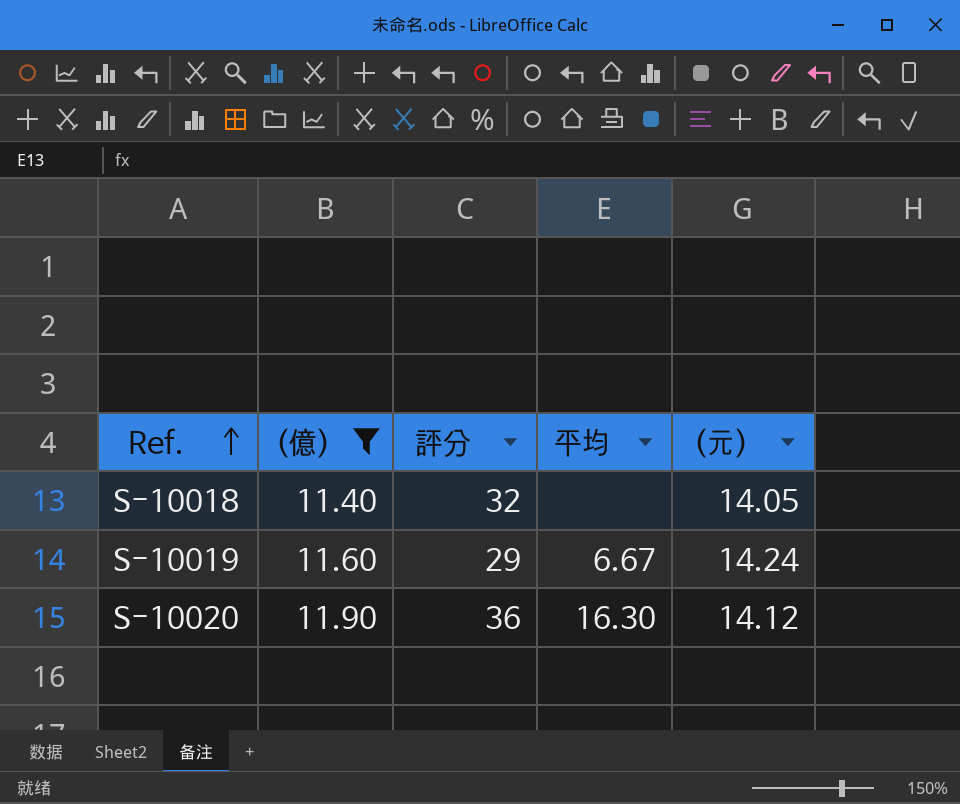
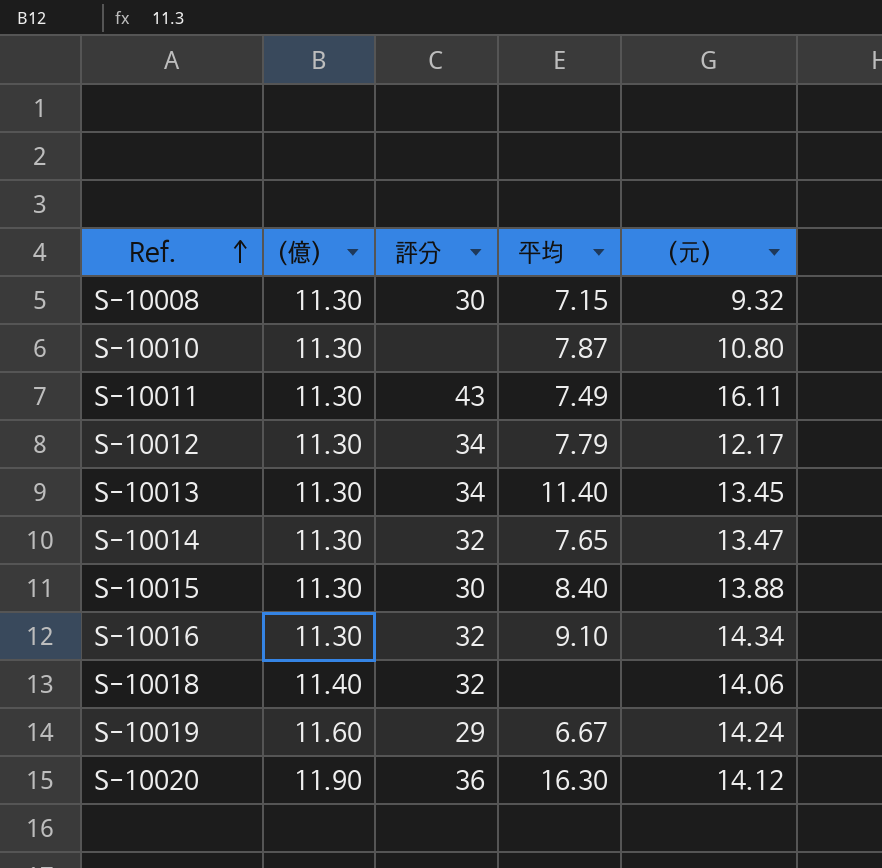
filter: (億) != 11.30 -> none
S-10018 | (元): 14.05 -> 14.06

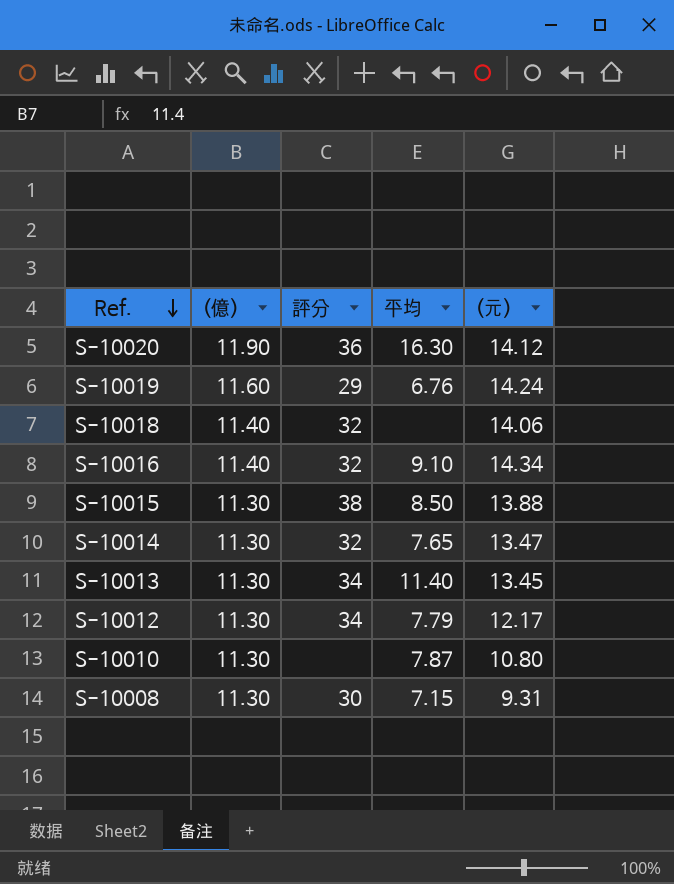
row order: Ref. ascending -> Ref. descending
row S-10011: 11.30 | 43 | 7.49 | 16.11 -> none
S-10019 | 平均: 6.67 -> 6.76
S-10016 | (億): 11.30 -> 11.40
S-10015 | 評分: 30 -> 38
S-10015 | 平均: 8.40 -> 8.50
S-10008 | (元): 9.32 -> 9.31

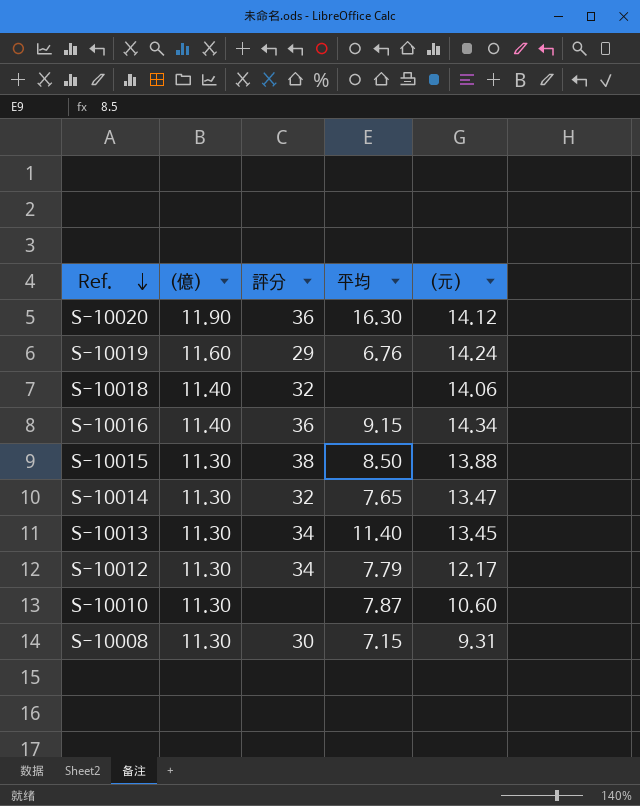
S-10016 | 評分: 32 -> 36
S-10016 | 平均: 9.10 -> 9.15
S-10010 | (元): 10.80 -> 10.60

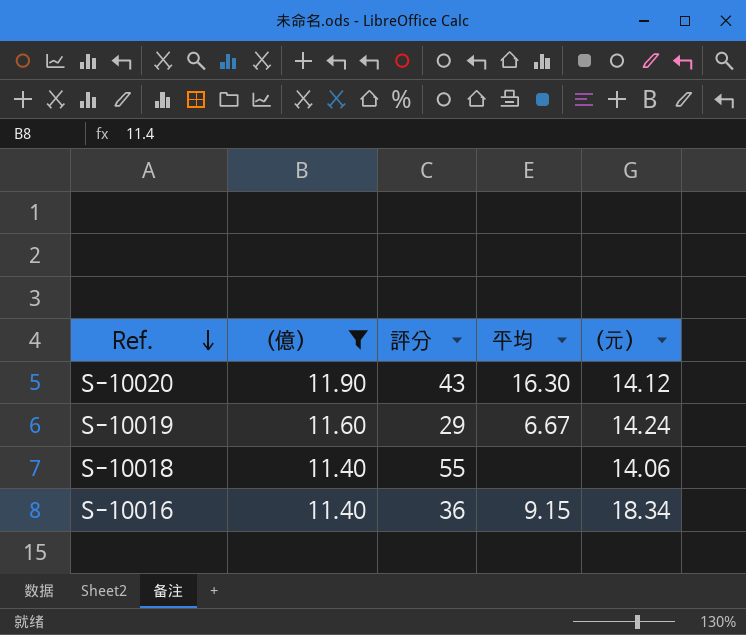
filter: none -> (億) != 11.30
S-10020 | 評分: 36 -> 43
S-10019 | 平均: 6.76 -> 6.67
S-10018 | 評分: 32 -> 55
S-10016 | (元): 14.34 -> 18.34

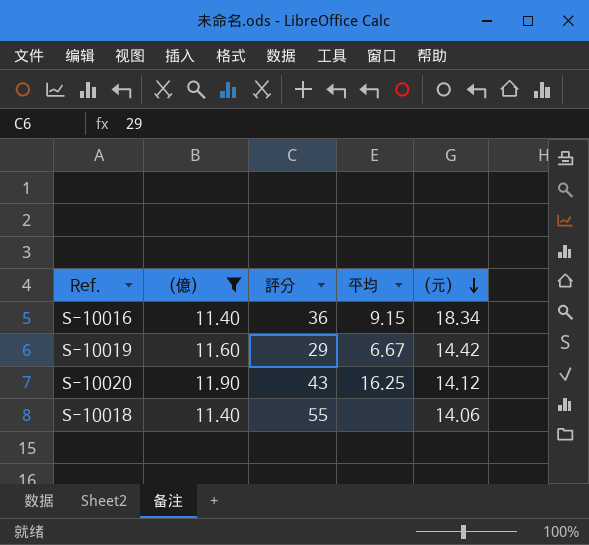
row order: Ref. descending -> (元) descending
S-10019 | (元): 14.24 -> 14.42
S-10020 | 平均: 16.30 -> 16.25

